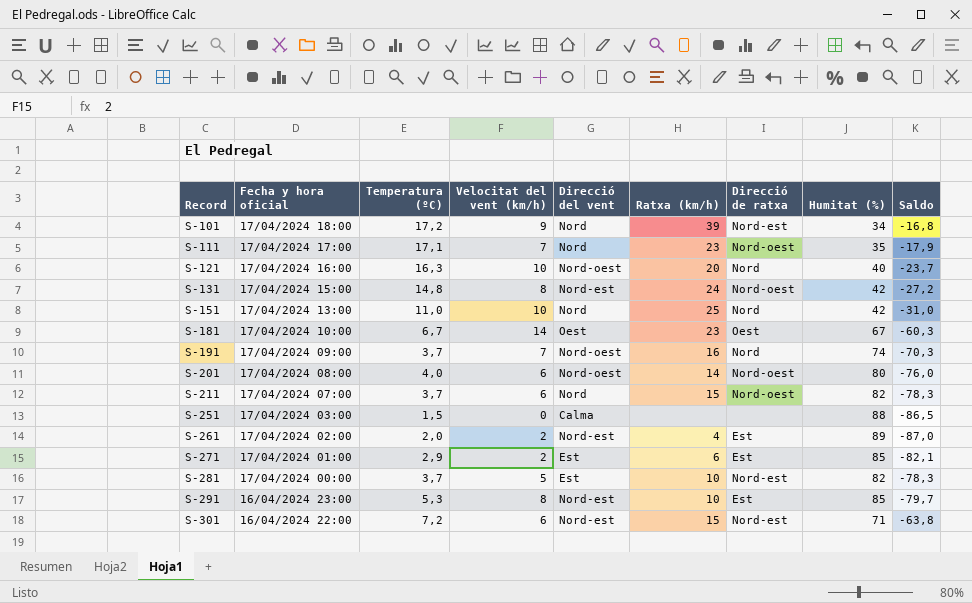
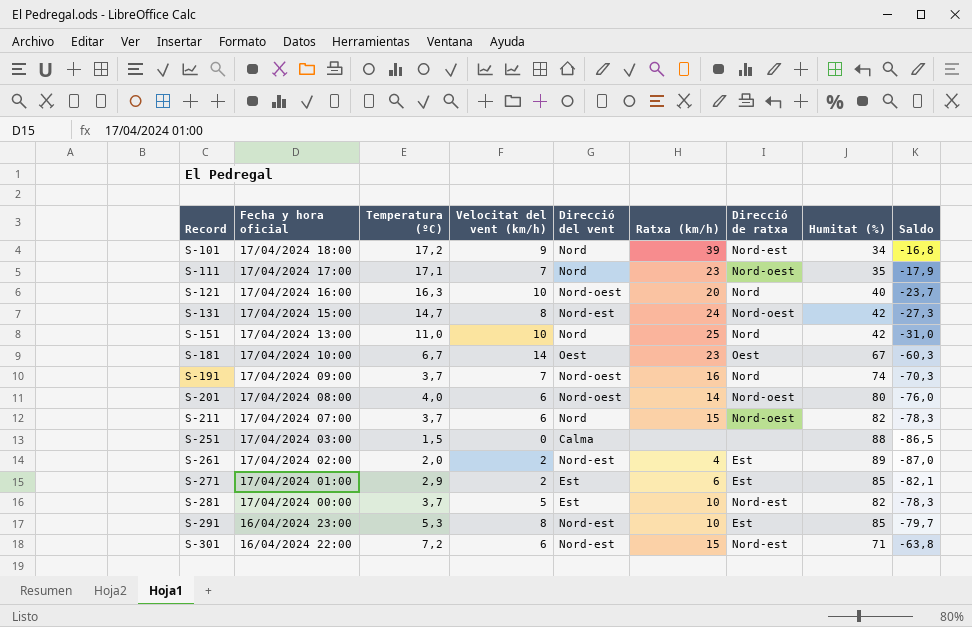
S-131 | Temperatura (ºC): 14,8 -> 14,7
S-131 | Saldo: -27,2 -> -27,3

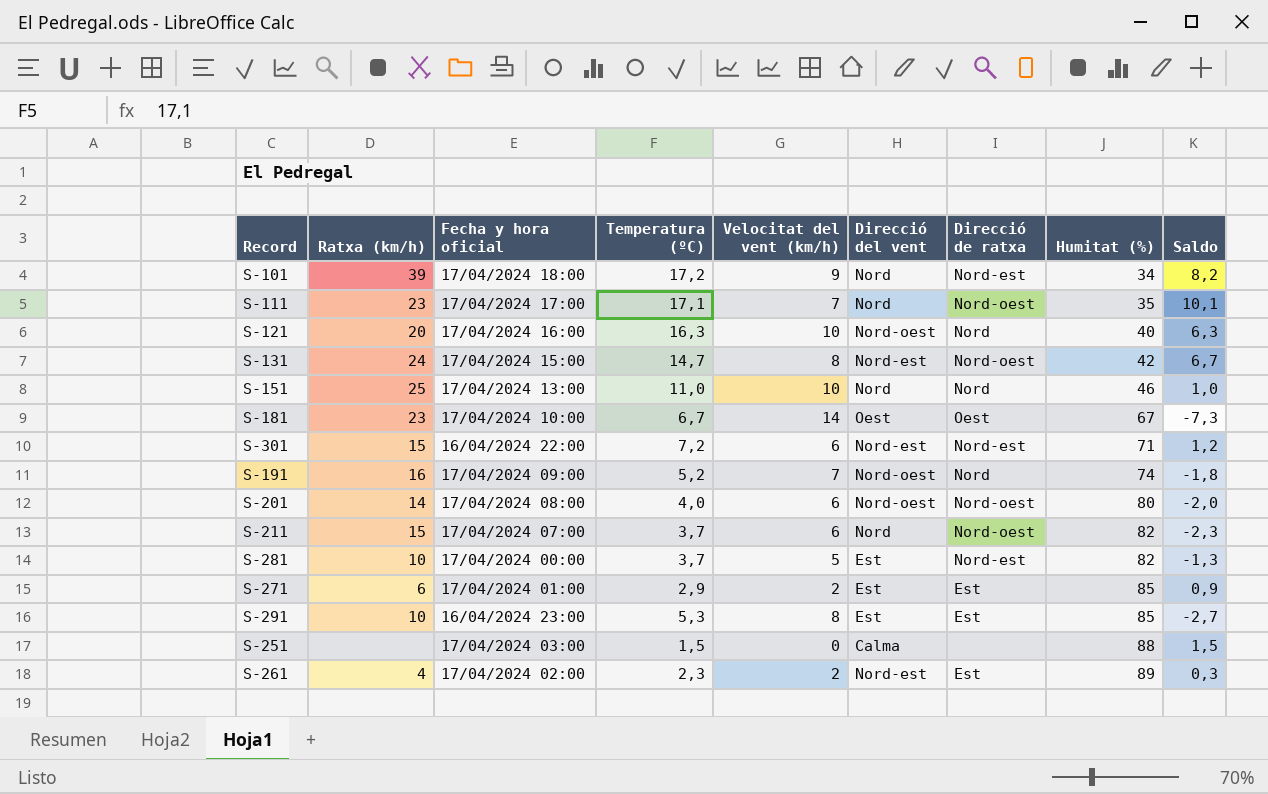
row order: Record ascending -> Humitat (%) ascending
column Ratxa (km/h) | position: 6 -> 2
column Saldo | formula: [Temperatura (ºC)] - [Humitat (%)] -> [Temperatura (ºC)] - [Velocitat del vent (km/h)]
S-151 | Humitat (%): 42 -> 46
S-191 | Temperatura (ºC): 3,7 -> 5,2
S-291 | Direcció del vent: Nord-est -> Est
S-261 | Temperatura (ºC): 2,0 -> 2,3

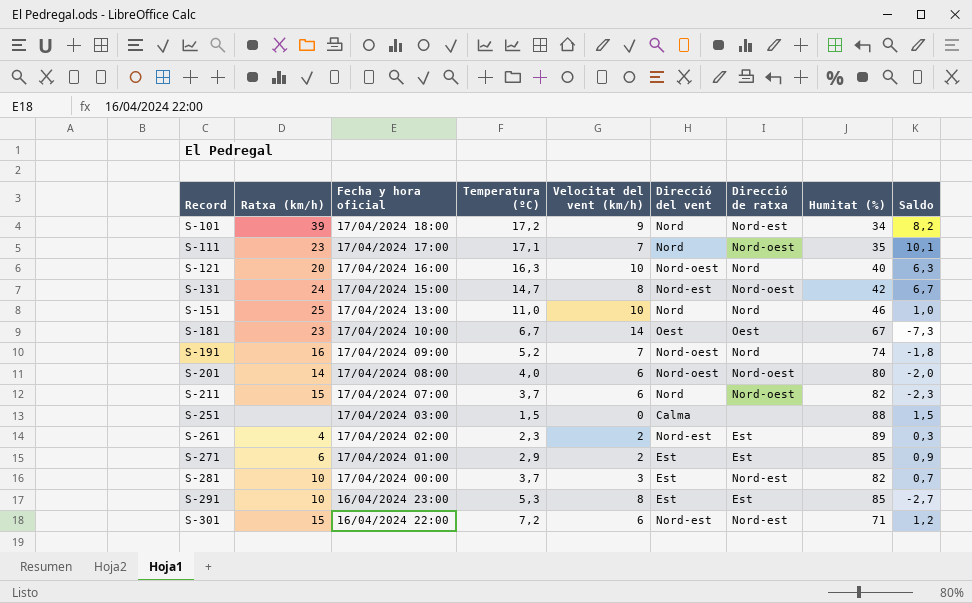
row order: Humitat (%) ascending -> Record ascending
S-281 | Velocitat del vent (km/h): 5 -> 3
S-281 | Saldo: -1,3 -> 0,7

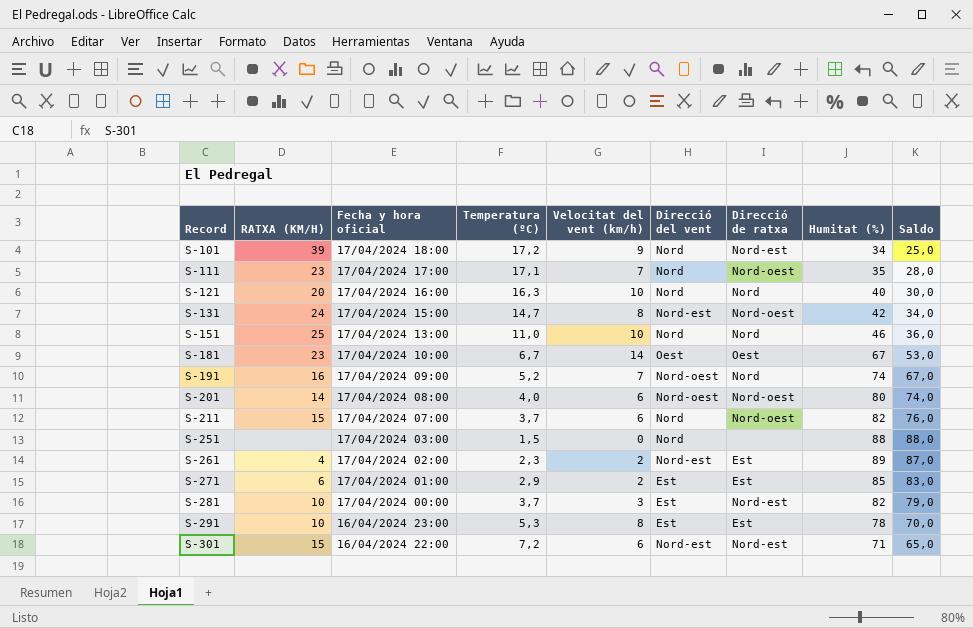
column name: Ratxa (km/h) -> RATXA (KM/H)
column Saldo | formula: [Temperatura (ºC)] - [Velocitat del vent (km/h)] -> [Humitat (%)] - [Velocitat del vent (km/h)]
S-121 | Direcció del vent: Nord-oest -> Nord
S-251 | Direcció del vent: Calma -> Nord
S-291 | Humitat (%): 85 -> 78

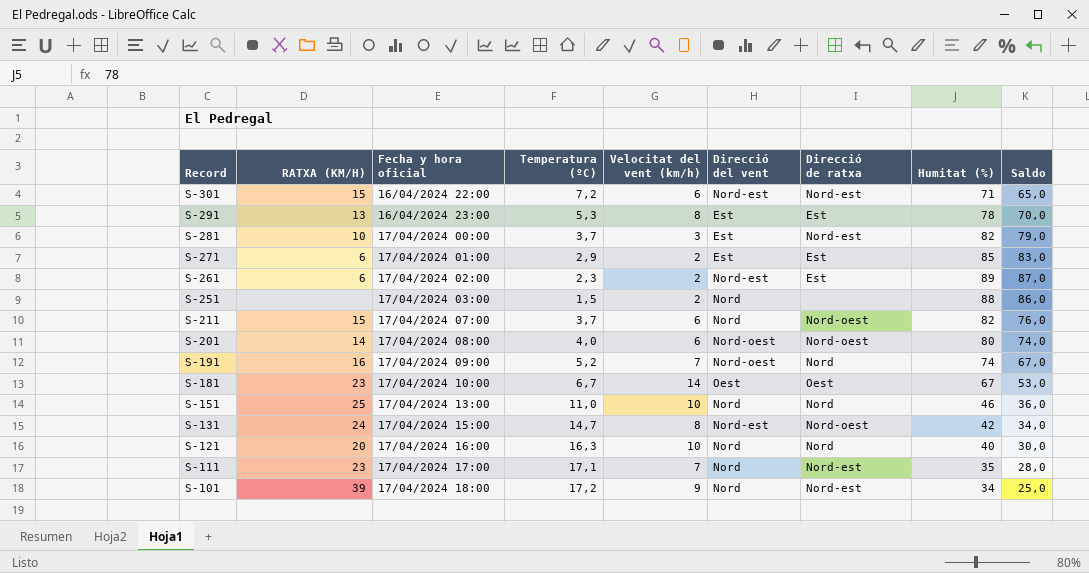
row order: Record ascending -> Record descending
S-291 | RATXA (KM/H): 10 -> 13
S-261 | RATXA (KM/H): 4 -> 6
S-251 | Velocitat del vent (km/h): 0 -> 2
S-251 | Saldo: 88,0 -> 86,0
S-111 | Direcció de ratxa: Nord-oest -> Nord-est

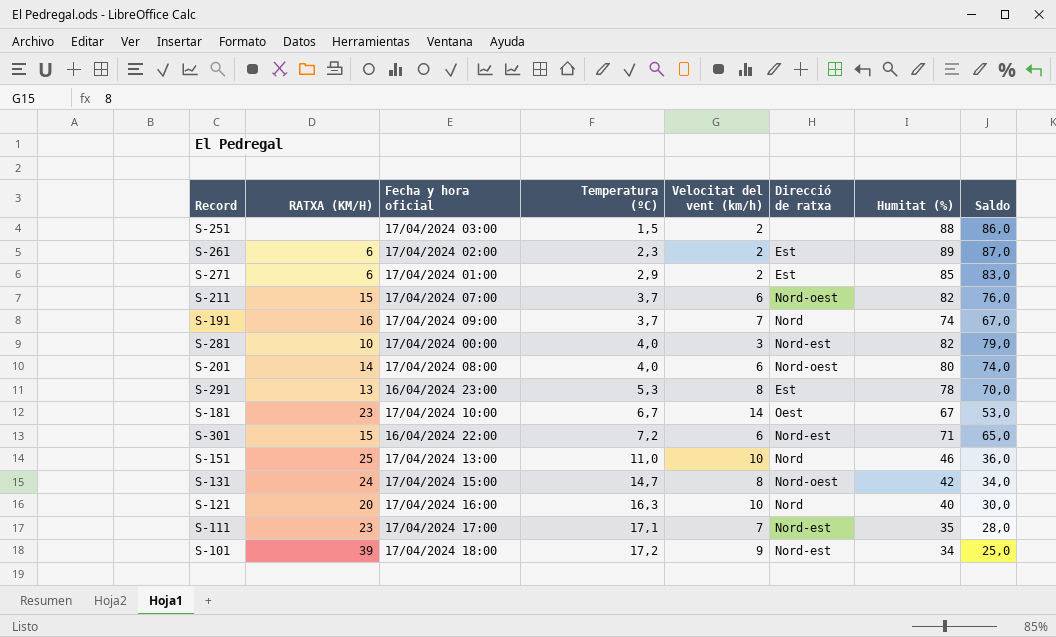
row order: Record descending -> Temperatura (ºC) ascending
column Direcció del vent | position: 6 -> none
S-191 | Temperatura (ºC): 5,2 -> 3,7
S-281 | Temperatura (ºC): 3,7 -> 4,0

